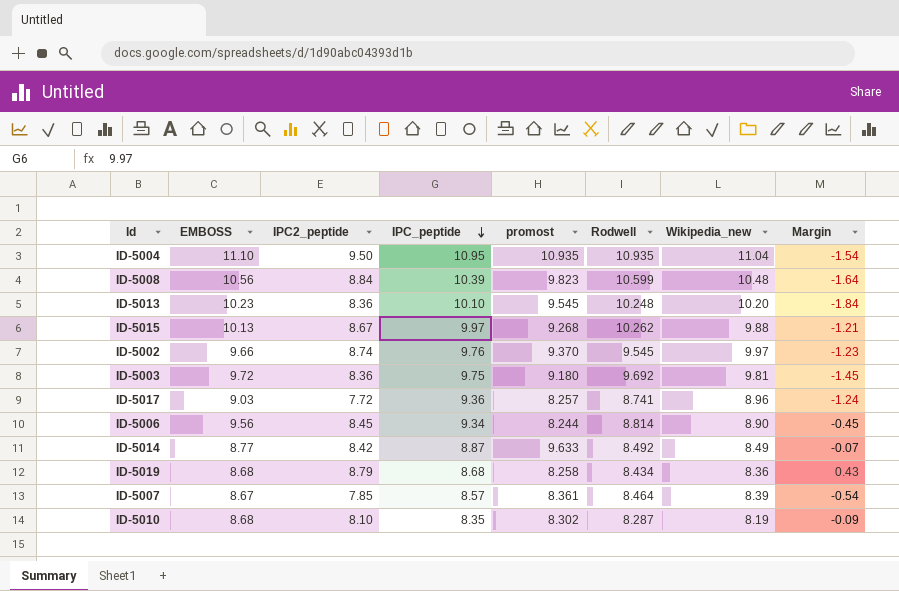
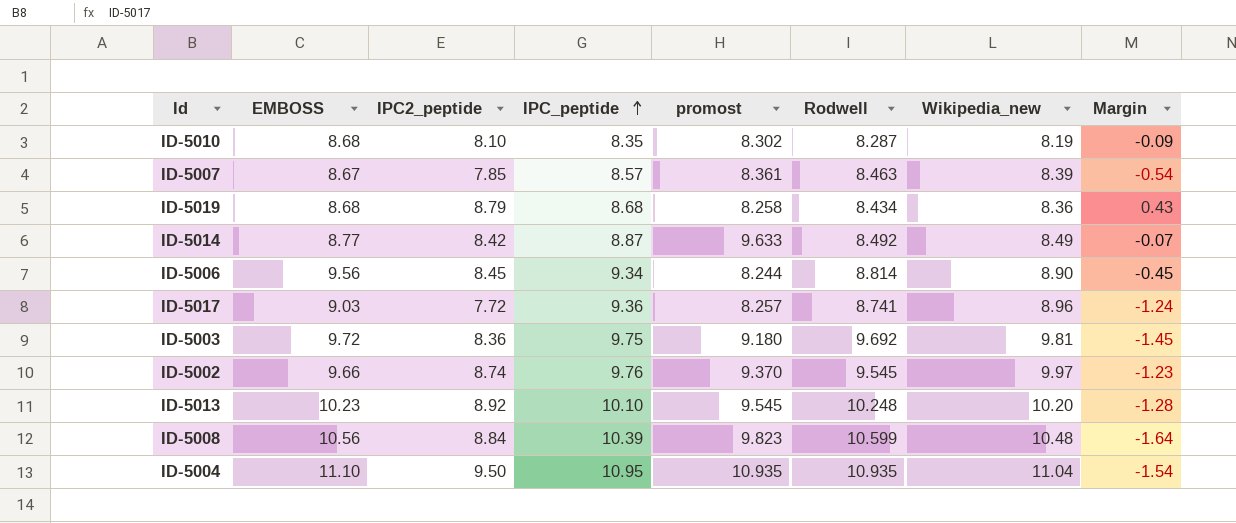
row order: IPC_peptide descending -> IPC_peptide ascending
row ID-5015: 10.13 | 8.67 | 9.97 | 9.268 | 10.262 | 9.88 | -1.21 -> none
ID-5007 | Rodwell: 8.464 -> 8.463
ID-5013 | IPC2_peptide: 8.36 -> 8.92
ID-5013 | Margin: -1.84 -> -1.28

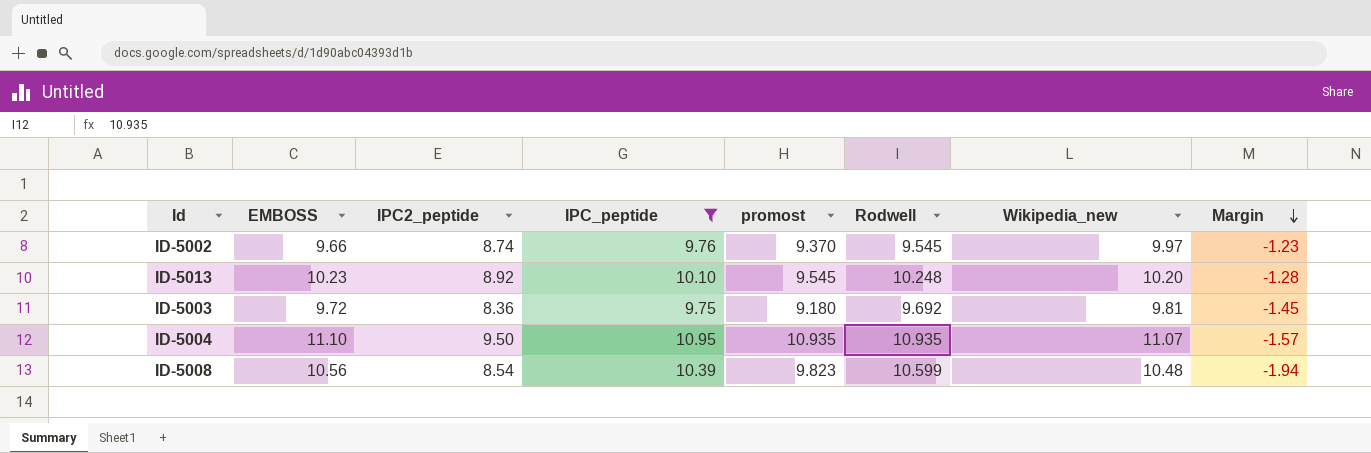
filter: none -> IPC_peptide >= 9.75
row order: IPC_peptide ascending -> Margin descending
ID-5004 | Wikipedia_new: 11.04 -> 11.07
ID-5004 | Margin: -1.54 -> -1.57
ID-5008 | IPC2_peptide: 8.84 -> 8.54
ID-5008 | Margin: -1.64 -> -1.94

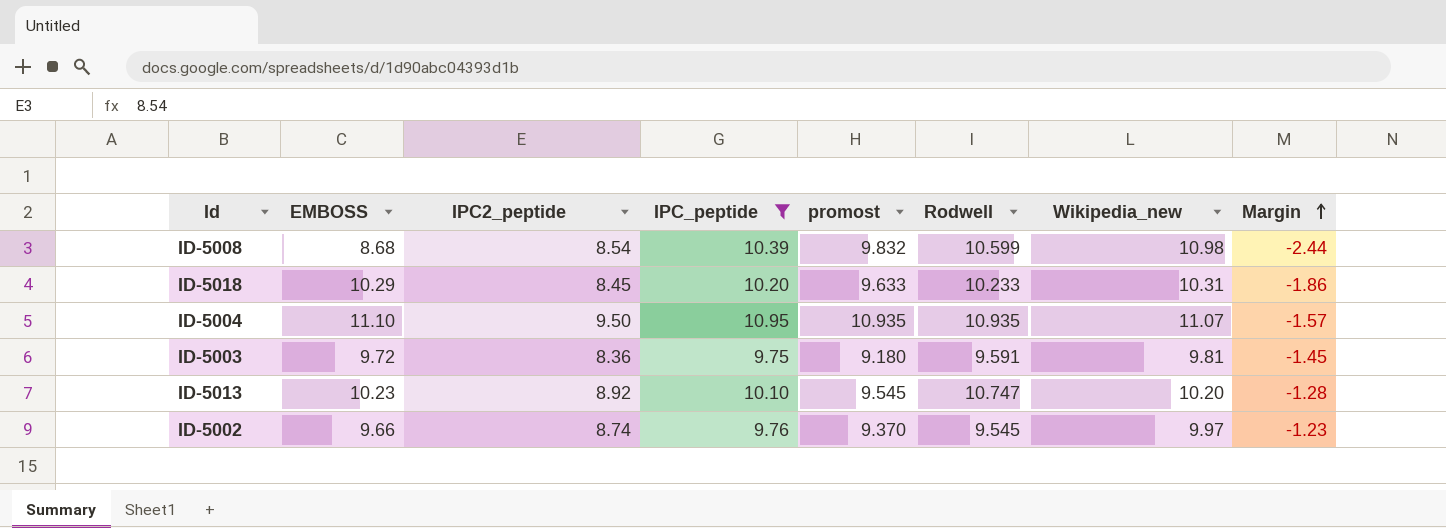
row order: Margin descending -> Margin ascending
ID-5008 | EMBOSS: 10.56 -> 8.68
ID-5008 | promost: 9.823 -> 9.832
ID-5008 | Wikipedia_new: 10.48 -> 10.98
ID-5008 | Margin: -1.94 -> -2.44
row ID-5018: none -> 10.29 | 8.45 | 10.20 | 9.633 | 10.233 | 10.31 | -1.86
ID-5003 | Rodwell: 9.692 -> 9.591
ID-5013 | Rodwell: 10.248 -> 10.747

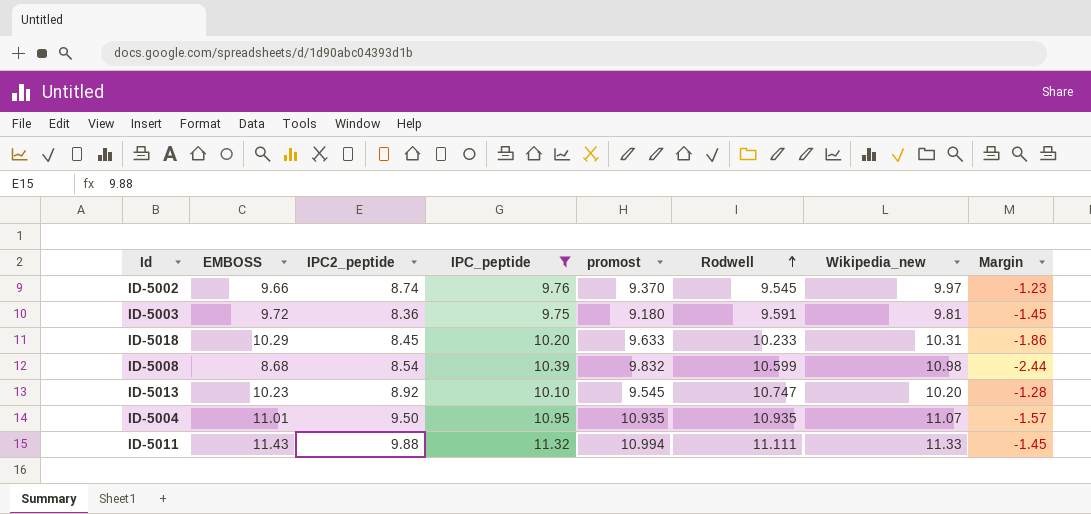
row order: Margin ascending -> Rodwell ascending
ID-5004 | EMBOSS: 11.10 -> 11.01
row ID-5011: none -> 11.43 | 9.88 | 11.32 | 10.994 | 11.111 | 11.33 | -1.45

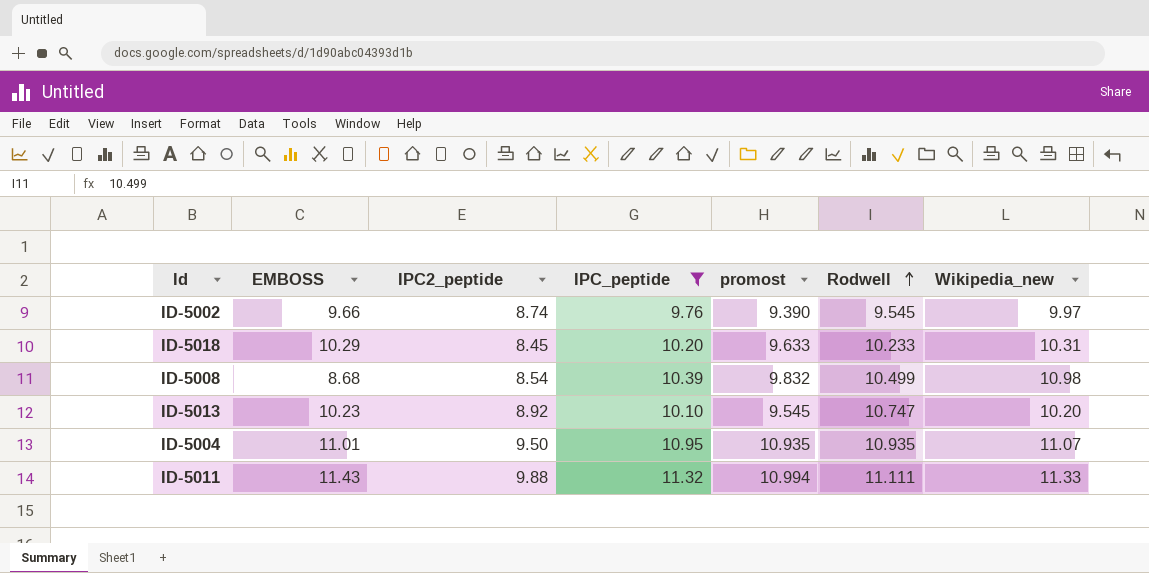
column Margin | formula: [IPC2_peptide] - [Wikipedia_new] -> none
row ID-5003: 9.72 | 8.36 | 9.75 | 9.180 | 9.591 | 9.81 | -1.45 -> none
ID-5002 | promost: 9.370 -> 9.390
ID-5008 | Rodwell: 10.599 -> 10.499

